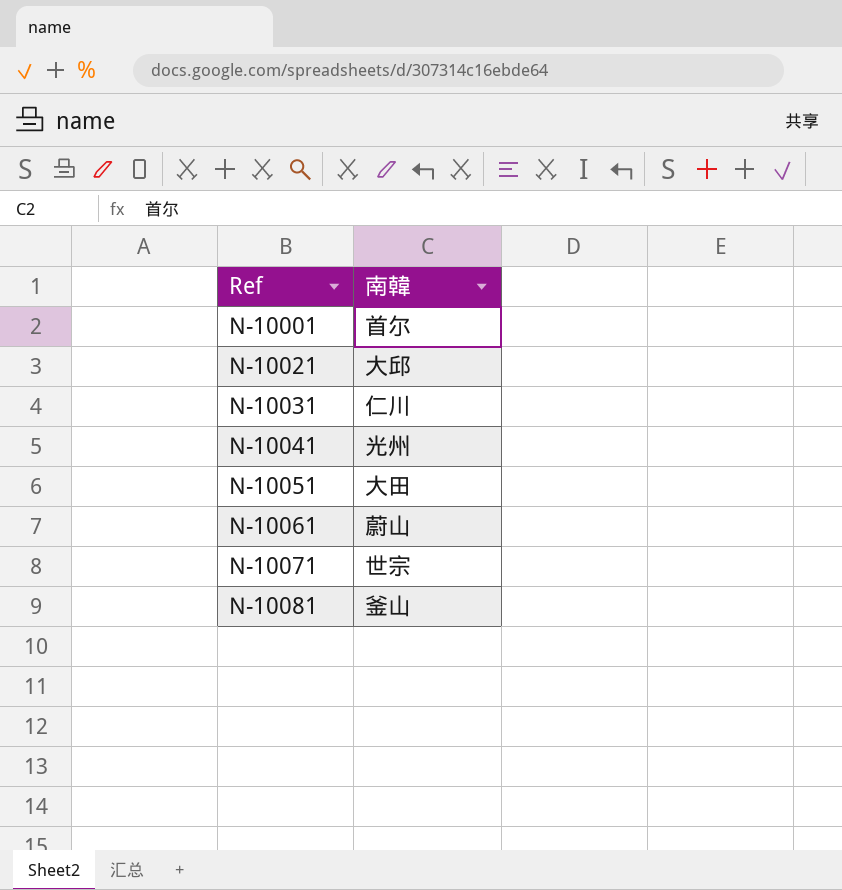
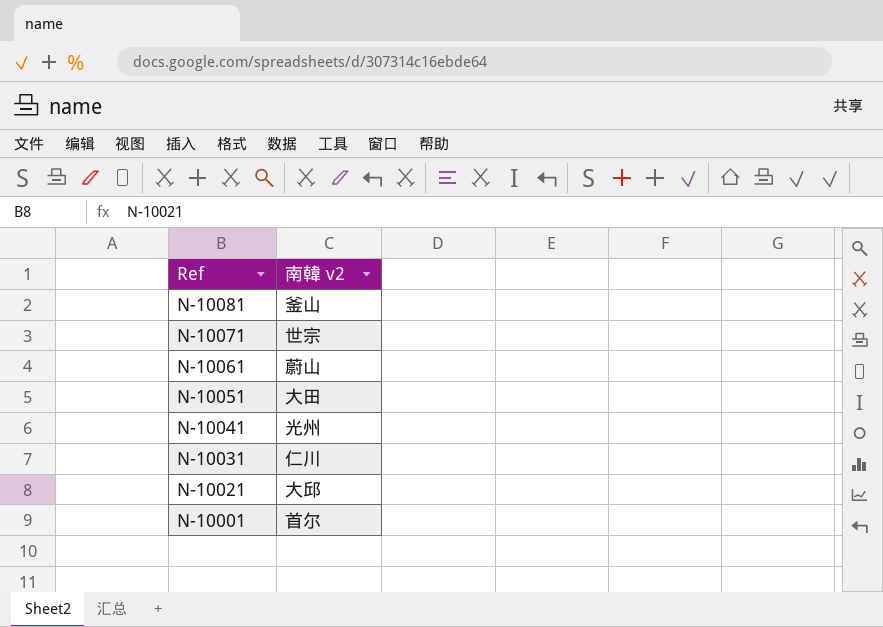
row order: Ref ascending -> Ref descending
column name: 南韓 -> 南韓 v2

